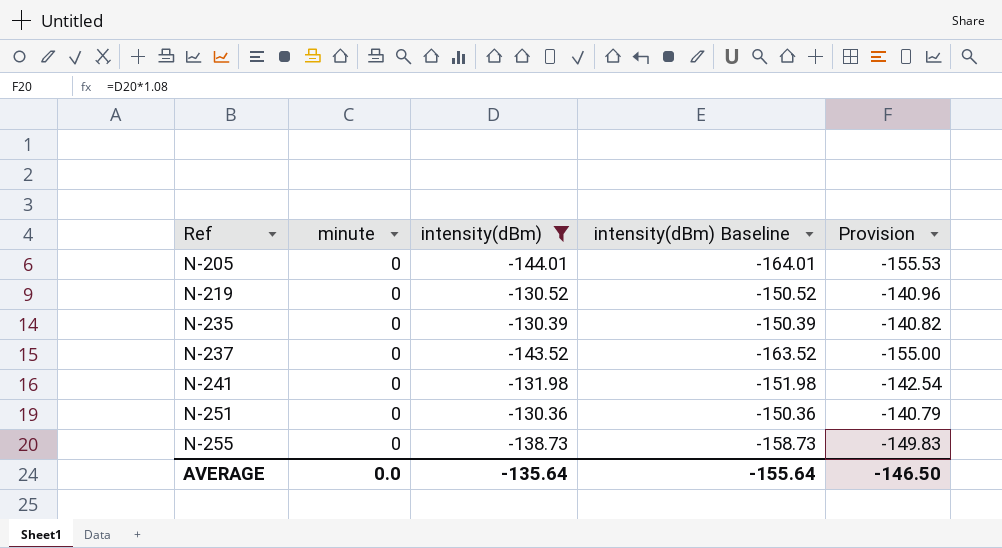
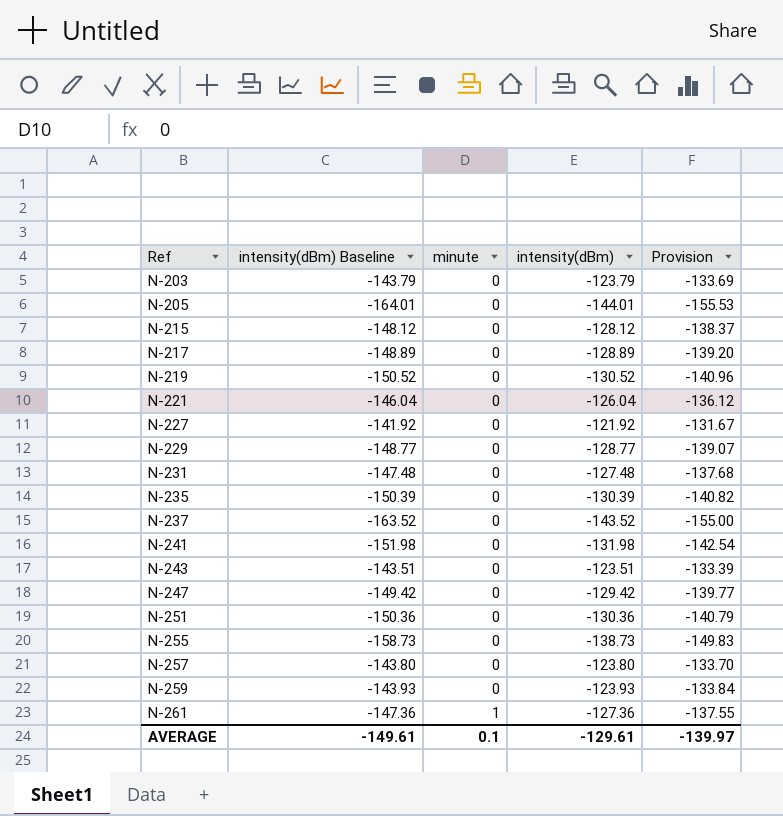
filter: intensity(dBm) <= -130.36 -> none
column intensity(dBm) Baseline | position: 4 -> 2
AVERAGE | intensity(dBm) Baseline: -155.64 -> -149.61
AVERAGE | minute: 0.0 -> 0.1
AVERAGE | intensity(dBm): -135.64 -> -129.61
AVERAGE | Provision: -146.50 -> -139.97

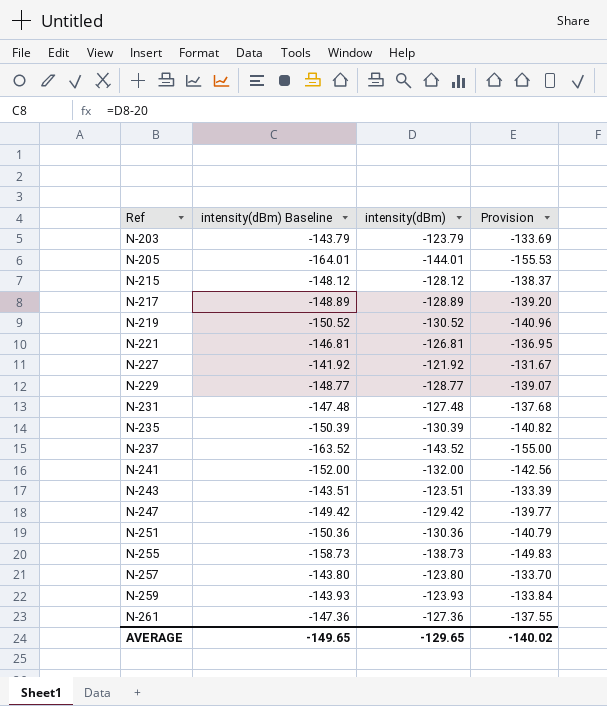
column minute | position: 3 -> none
N-221 | intensity(dBm) Baseline: -146.04 -> -146.81
N-221 | intensity(dBm): -126.04 -> -126.81
N-221 | Provision: -136.12 -> -136.95
N-241 | intensity(dBm) Baseline: -151.98 -> -152.00
N-241 | intensity(dBm): -131.98 -> -132.00
N-241 | Provision: -142.54 -> -142.56
AVERAGE | intensity(dBm) Baseline: -149.61 -> -149.65
AVERAGE | intensity(dBm): -129.61 -> -129.65
AVERAGE | Provision: -139.97 -> -140.02

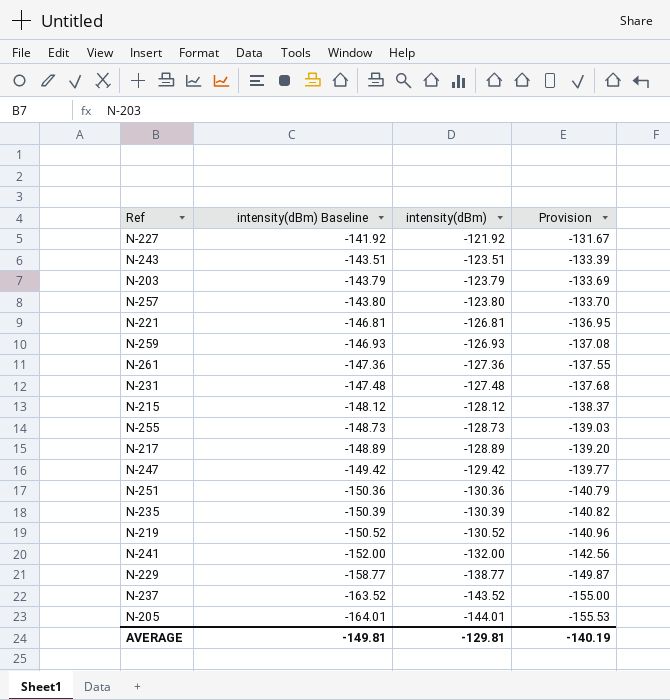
row order: Ref ascending -> intensity(dBm) Baseline descending
N-259 | intensity(dBm) Baseline: -143.93 -> -146.93
N-259 | intensity(dBm): -123.93 -> -126.93
N-259 | Provision: -133.84 -> -137.08
N-255 | intensity(dBm) Baseline: -158.73 -> -148.73
N-255 | intensity(dBm): -138.73 -> -128.73
N-255 | Provision: -149.83 -> -139.03
N-229 | intensity(dBm) Baseline: -148.77 -> -158.77
N-229 | intensity(dBm): -128.77 -> -138.77
N-229 | Provision: -139.07 -> -149.87
AVERAGE | intensity(dBm) Baseline: -149.65 -> -149.81
AVERAGE | intensity(dBm): -129.65 -> -129.81
AVERAGE | Provision: -140.02 -> -140.19

